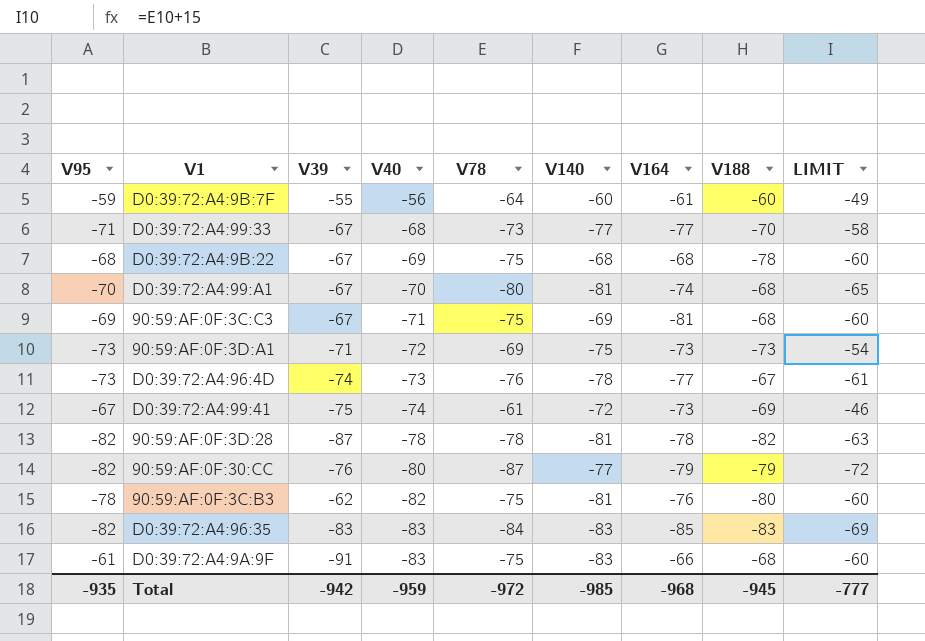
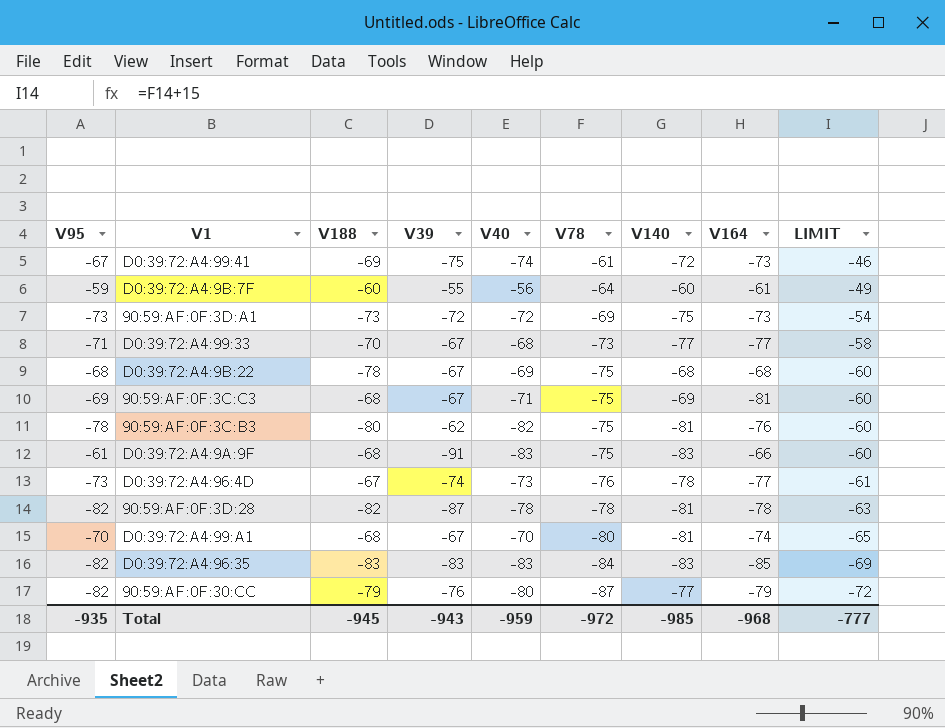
row order: V40 descending -> V78 descending
column V188 | position: 8 -> 3
90:59:AF:0F:3D:A1 | V39: -71 -> -72
Total | V39: -942 -> -943

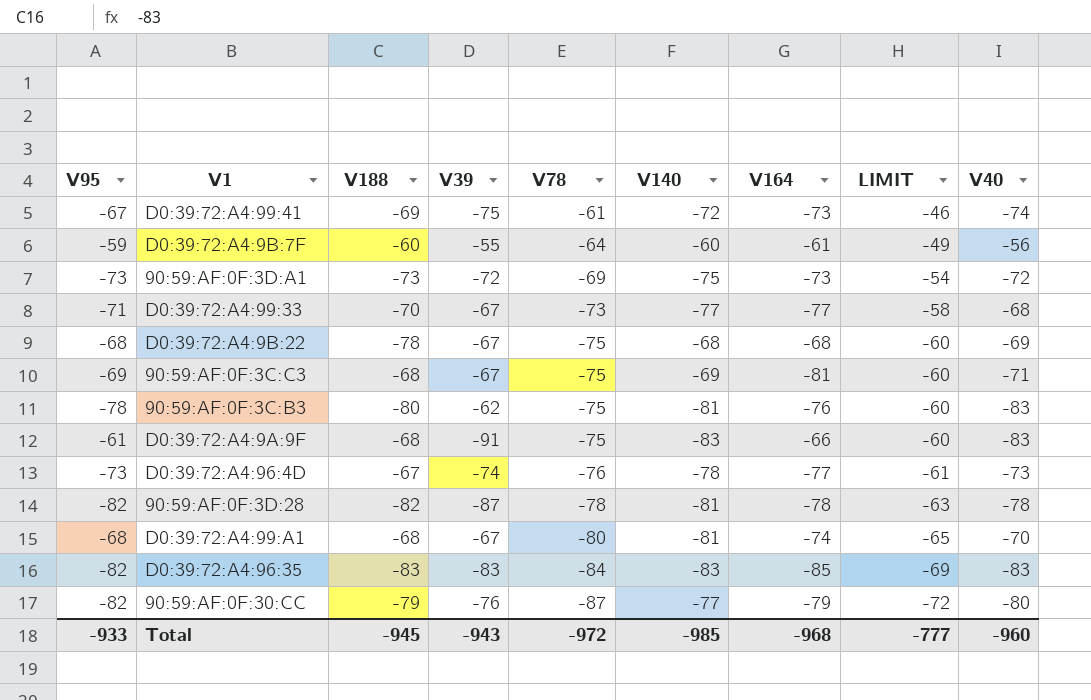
column V40 | position: 5 -> 9
90:59:AF:0F:3C:B3 | V40: -82 -> -83
D0:39:72:A4:99:A1 | V95: -70 -> -68
Total | V95: -935 -> -933
Total | V40: -959 -> -960

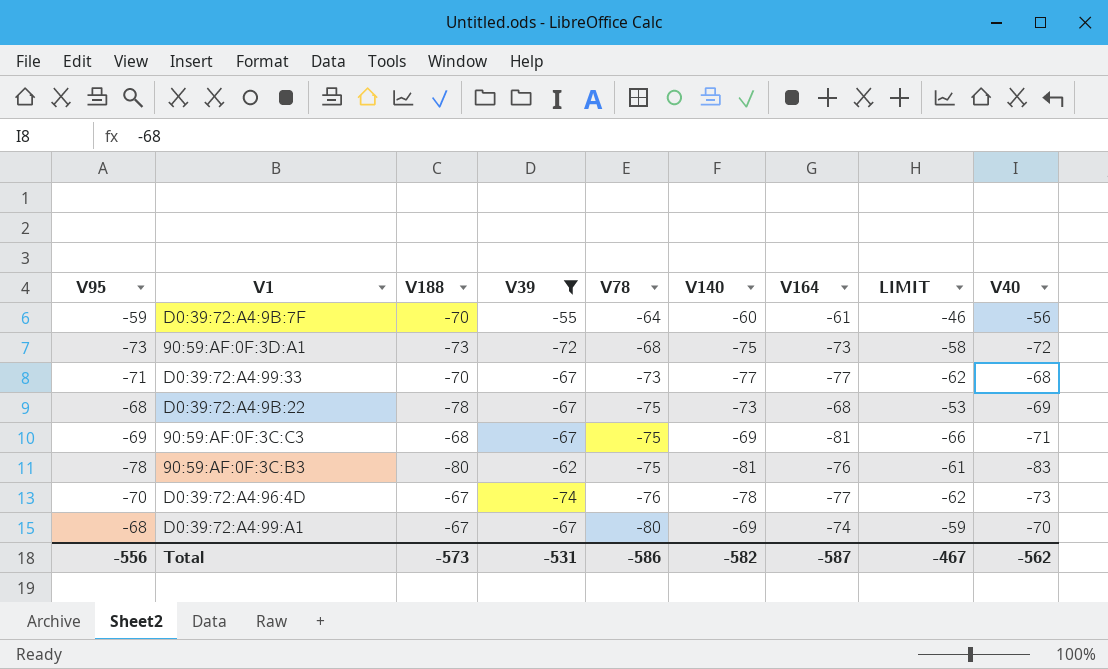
filter: none -> V39 >= -74
column LIMIT | formula: [V78] + 15 -> [V164] + 15
D0:39:72:A4:9B:7F | V188: -60 -> -70
90:59:AF:0F:3D:A1 | V78: -69 -> -68
D0:39:72:A4:9B:22 | V140: -68 -> -73
D0:39:72:A4:96:4D | V95: -73 -> -70
D0:39:72:A4:99:A1 | V188: -68 -> -67
D0:39:72:A4:99:A1 | V140: -81 -> -69
Total | V95: -933 -> -556
Total | V188: -945 -> -573
Total | V39: -943 -> -531
Total | V78: -972 -> -586
Total | V140: -985 -> -582
Total | V164: -968 -> -587
Total | LIMIT: -777 -> -467
Total | V40: -960 -> -562

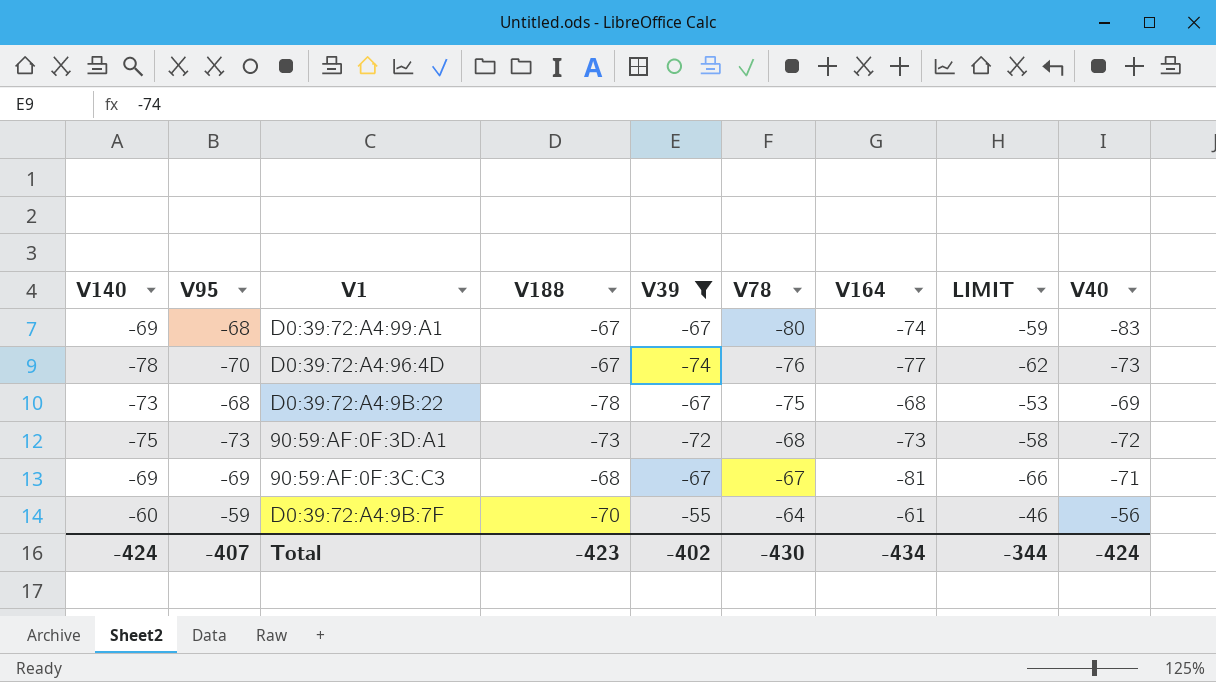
row order: V78 descending -> V78 ascending
column V140 | position: 6 -> 1
row D0:39:72:A4:99:33: -71 | -70 | -67 | -73 | -77 | -77 | -62 | -68 -> none
row 90:59:AF:0F:3C:B3: -78 | -80 | -62 | -75 | -81 | -76 | -61 | -83 -> none
D0:39:72:A4:99:A1 | V40: -70 -> -83
90:59:AF:0F:3C:C3 | V78: -75 -> -67
Total | V140: -582 -> -424
Total | V95: -556 -> -407
Total | V188: -573 -> -423
Total | V39: -531 -> -402
Total | V78: -586 -> -430
Total | V164: -587 -> -434
Total | LIMIT: -467 -> -344
Total | V40: -562 -> -424

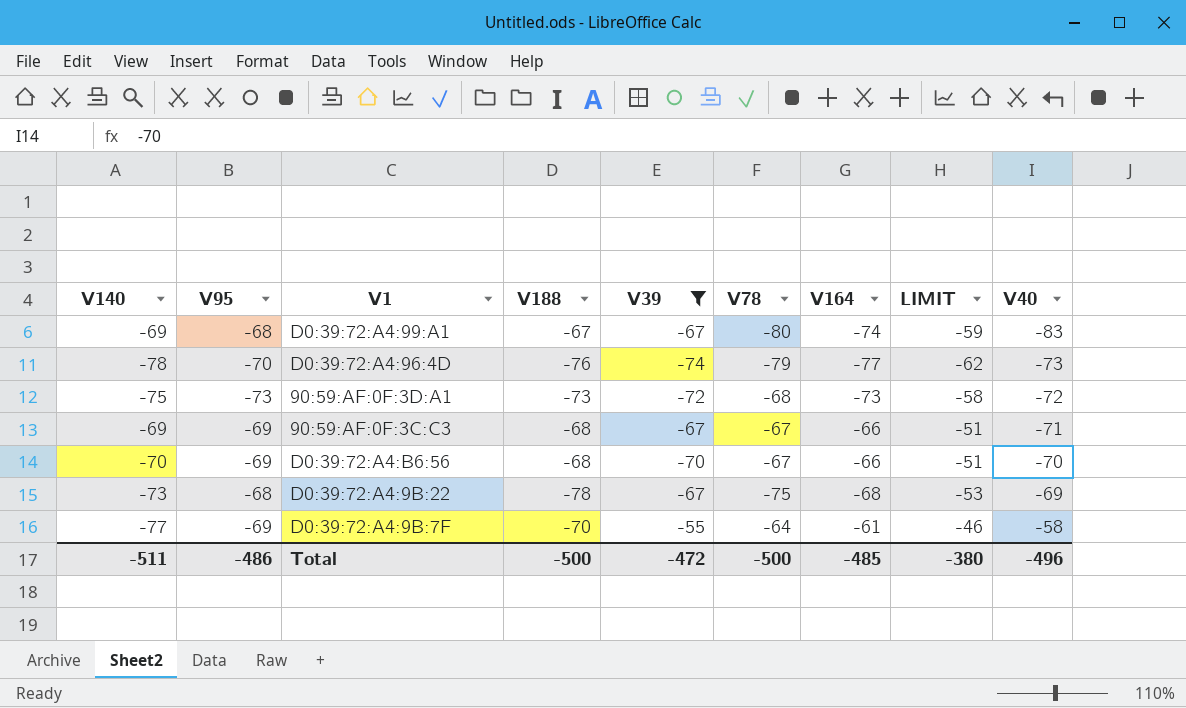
row order: V78 ascending -> V40 ascending
D0:39:72:A4:96:4D | V188: -67 -> -76
D0:39:72:A4:96:4D | V78: -76 -> -79
90:59:AF:0F:3C:C3 | V164: -81 -> -66
90:59:AF:0F:3C:C3 | LIMIT: -66 -> -51
row D0:39:72:A4:B6:56: none -> -70 | -69 | -68 | -70 | -67 | -66 | -51 | -70
D0:39:72:A4:9B:7F | V140: -60 -> -77
D0:39:72:A4:9B:7F | V95: -59 -> -69
D0:39:72:A4:9B:7F | V40: -56 -> -58
Total | V140: -424 -> -511
Total | V95: -407 -> -486
Total | V188: -423 -> -500
Total | V39: -402 -> -472
Total | V78: -430 -> -500
Total | V164: -434 -> -485
Total | LIMIT: -344 -> -380
Total | V40: -424 -> -496

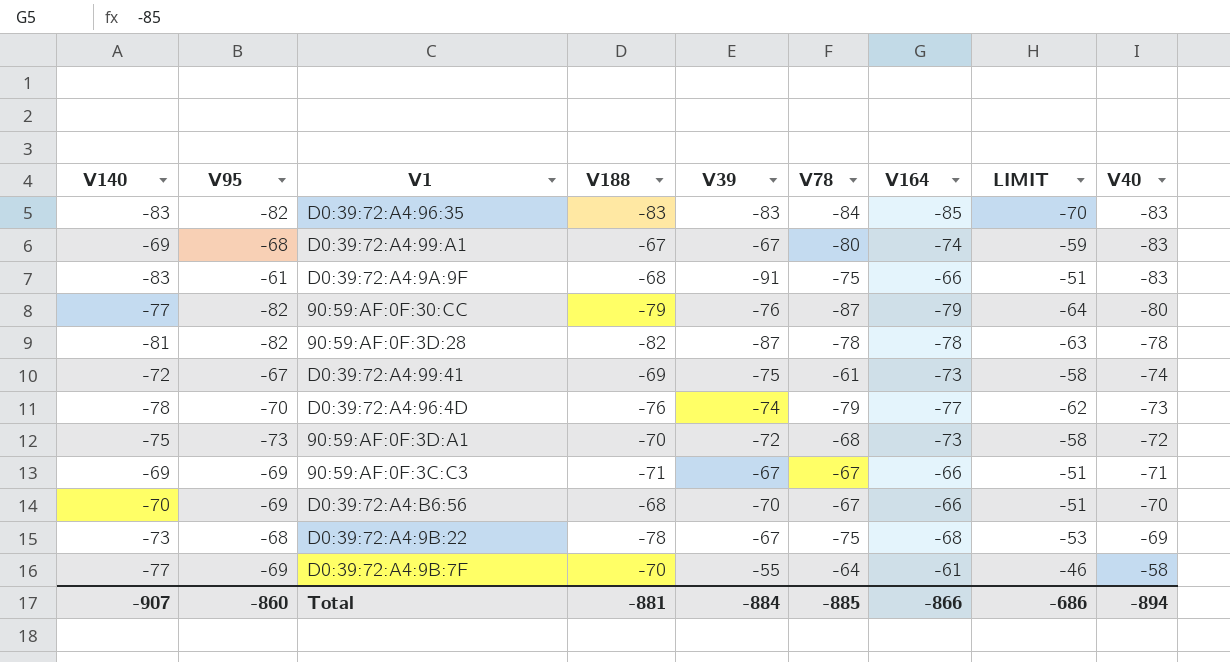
filter: V39 >= -74 -> none
90:59:AF:0F:3D:A1 | V188: -73 -> -70
90:59:AF:0F:3C:C3 | V188: -68 -> -71
Total | V140: -511 -> -907
Total | V95: -486 -> -860
Total | V188: -500 -> -881
Total | V39: -472 -> -884
Total | V78: -500 -> -885
Total | V164: -485 -> -866
Total | LIMIT: -380 -> -686
Total | V40: -496 -> -894

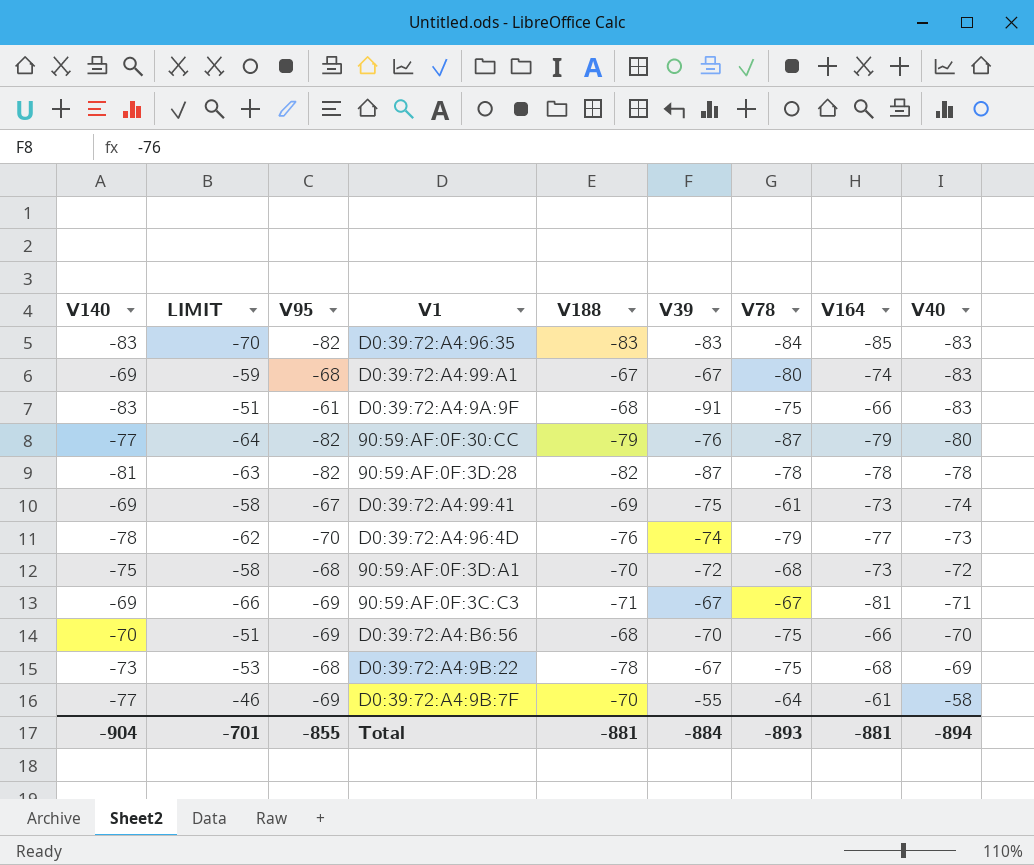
column LIMIT | position: 8 -> 2
D0:39:72:A4:99:41 | V140: -72 -> -69
90:59:AF:0F:3D:A1 | V95: -73 -> -68
90:59:AF:0F:3C:C3 | LIMIT: -51 -> -66
90:59:AF:0F:3C:C3 | V164: -66 -> -81
D0:39:72:A4:B6:56 | V78: -67 -> -75
Total | V140: -907 -> -904
Total | LIMIT: -686 -> -701
Total | V95: -860 -> -855
Total | V78: -885 -> -893
Total | V164: -866 -> -881

